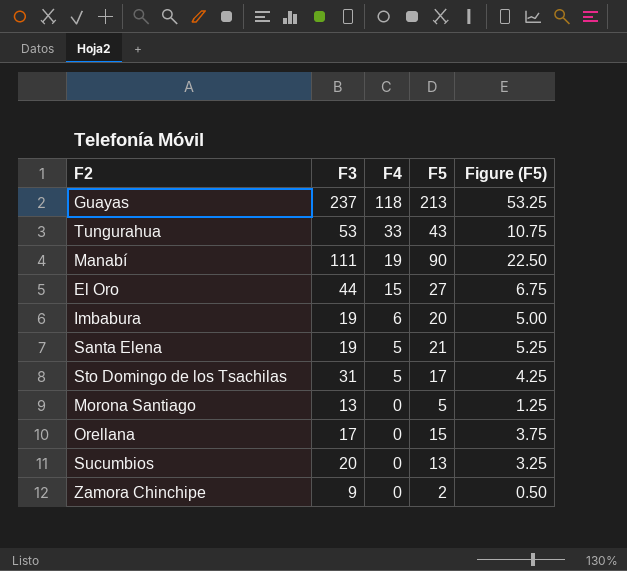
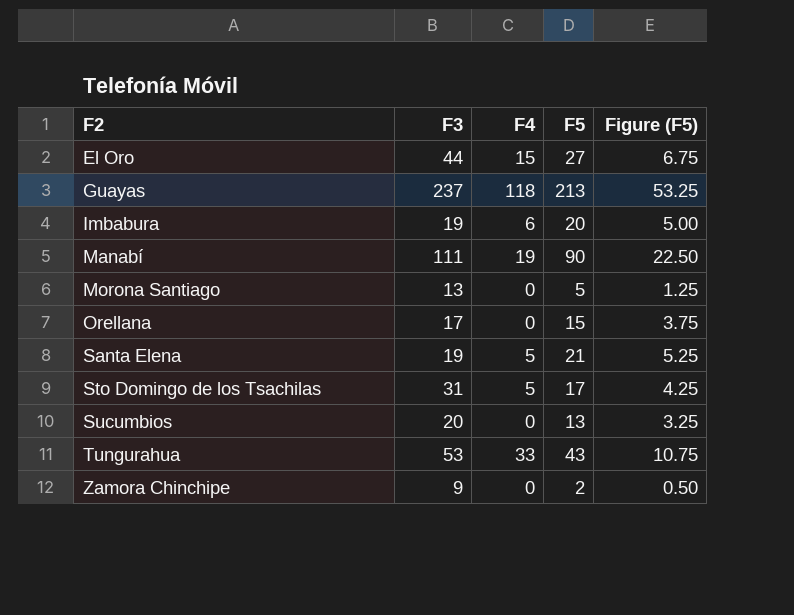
row order: F4 descending -> F2 ascending

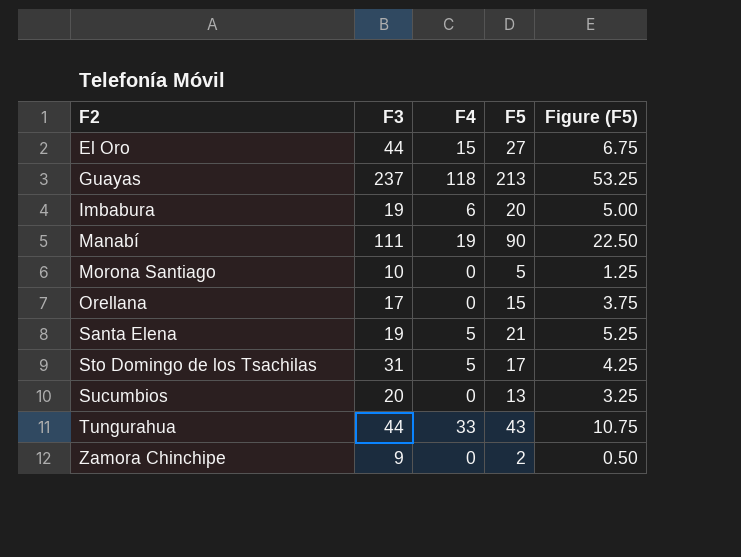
Morona Santiago | F3: 13 -> 10
Tungurahua | F3: 53 -> 44

